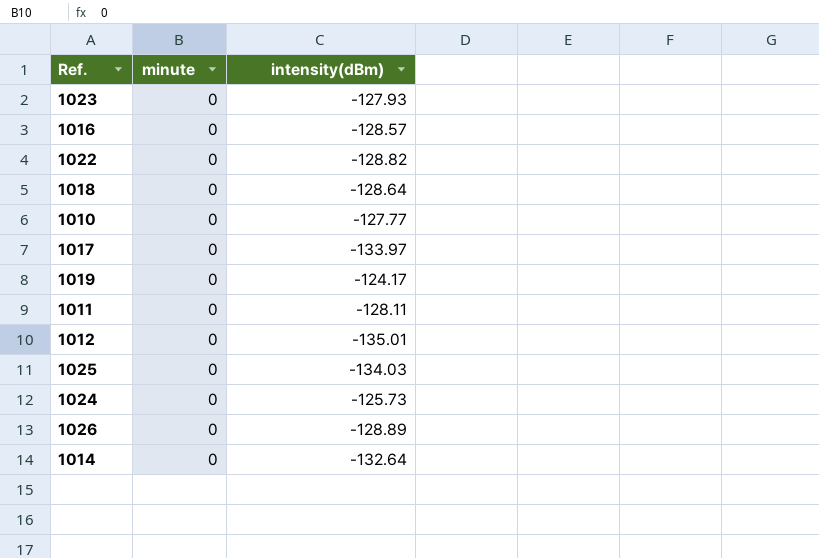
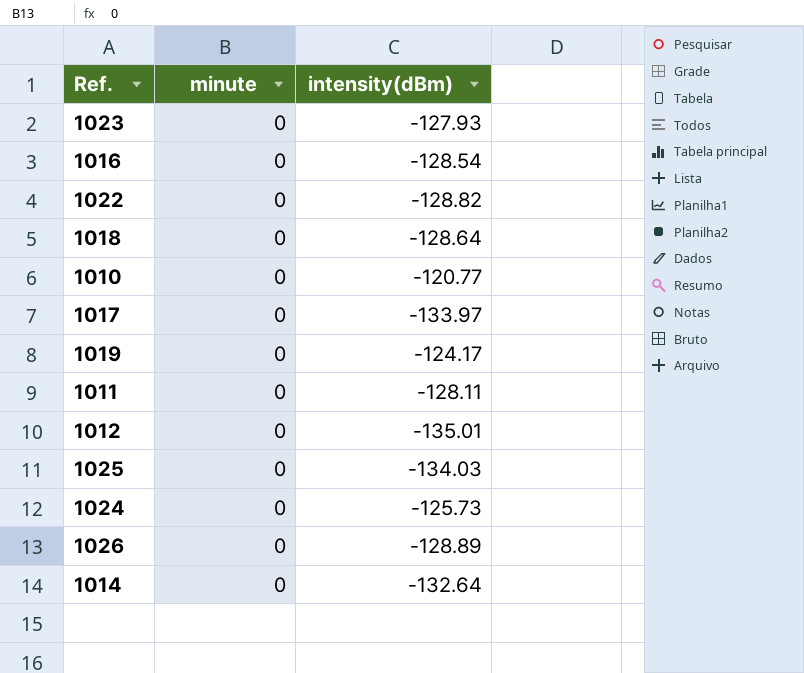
1016 | intensity(dBm): -128.57 -> -128.54
1010 | intensity(dBm): -127.77 -> -120.77

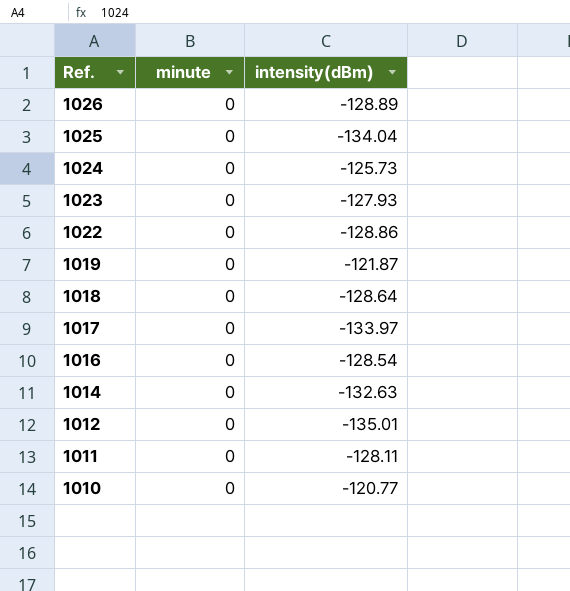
row order: none -> Ref. descending
1025 | intensity(dBm): -134.03 -> -134.04
1022 | intensity(dBm): -128.82 -> -128.86
1019 | intensity(dBm): -124.17 -> -121.87
1014 | intensity(dBm): -132.64 -> -132.63

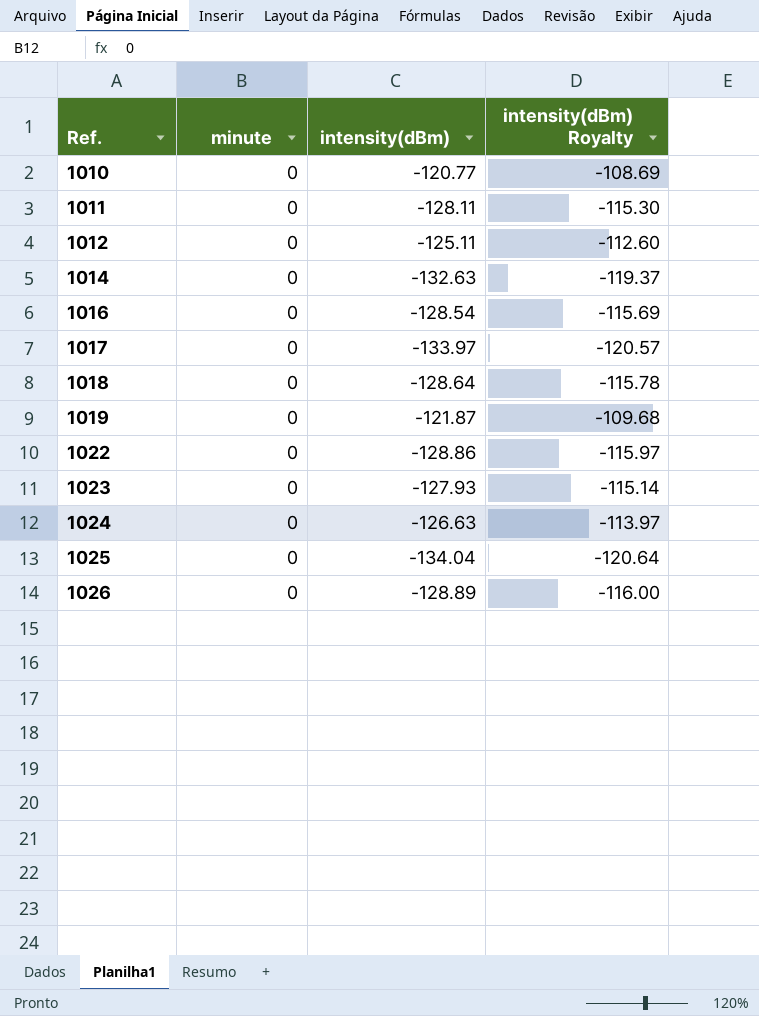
row order: Ref. descending -> Ref. ascending
column intensity(dBm) Royalty | formula: none -> [intensity(dBm)] * 0.9
1012 | intensity(dBm): -135.01 -> -125.11
1024 | intensity(dBm): -125.73 -> -126.63

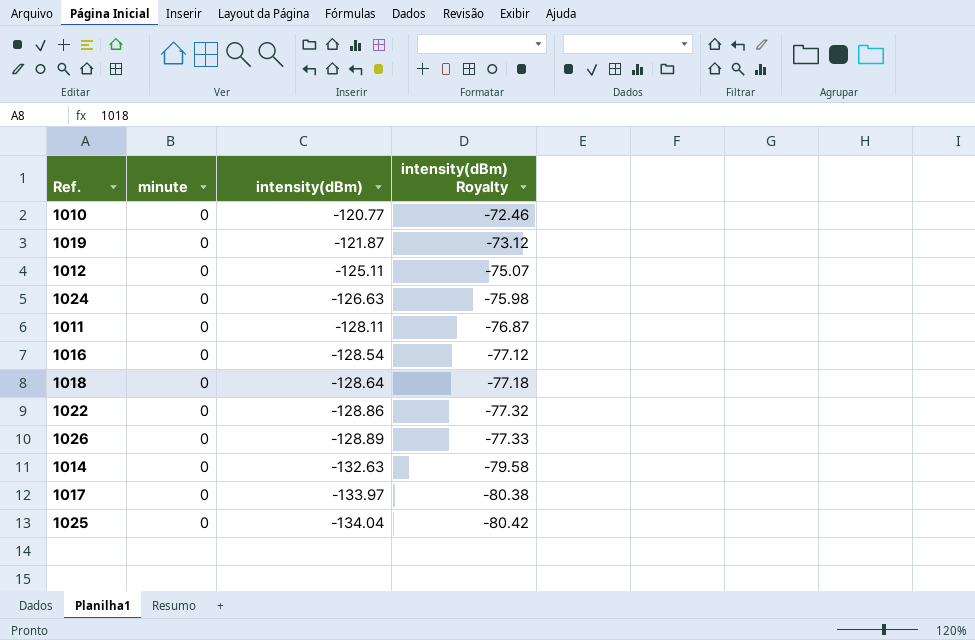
row order: Ref. ascending -> intensity(dBm) descending
column intensity(dBm) Royalty | formula: [intensity(dBm)] * 0.9 -> [intensity(dBm)] * 0.6
row 1023: 0 | -127.93 | -115.14 -> none

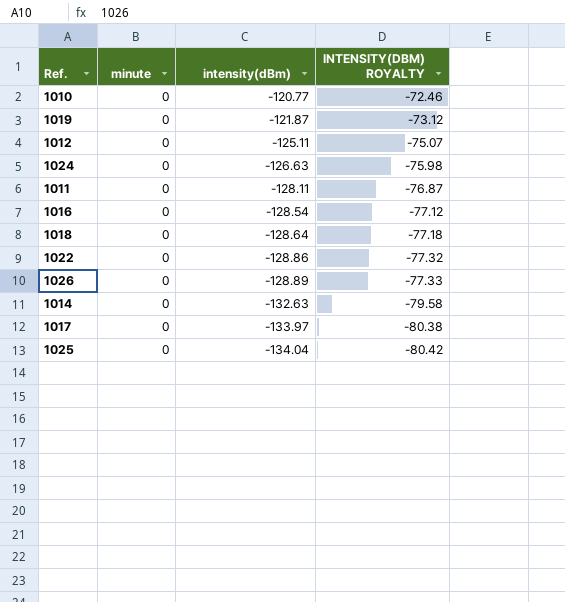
column name: intensity(dBm) Royalty -> INTENSITY(DBM) ROYALTY

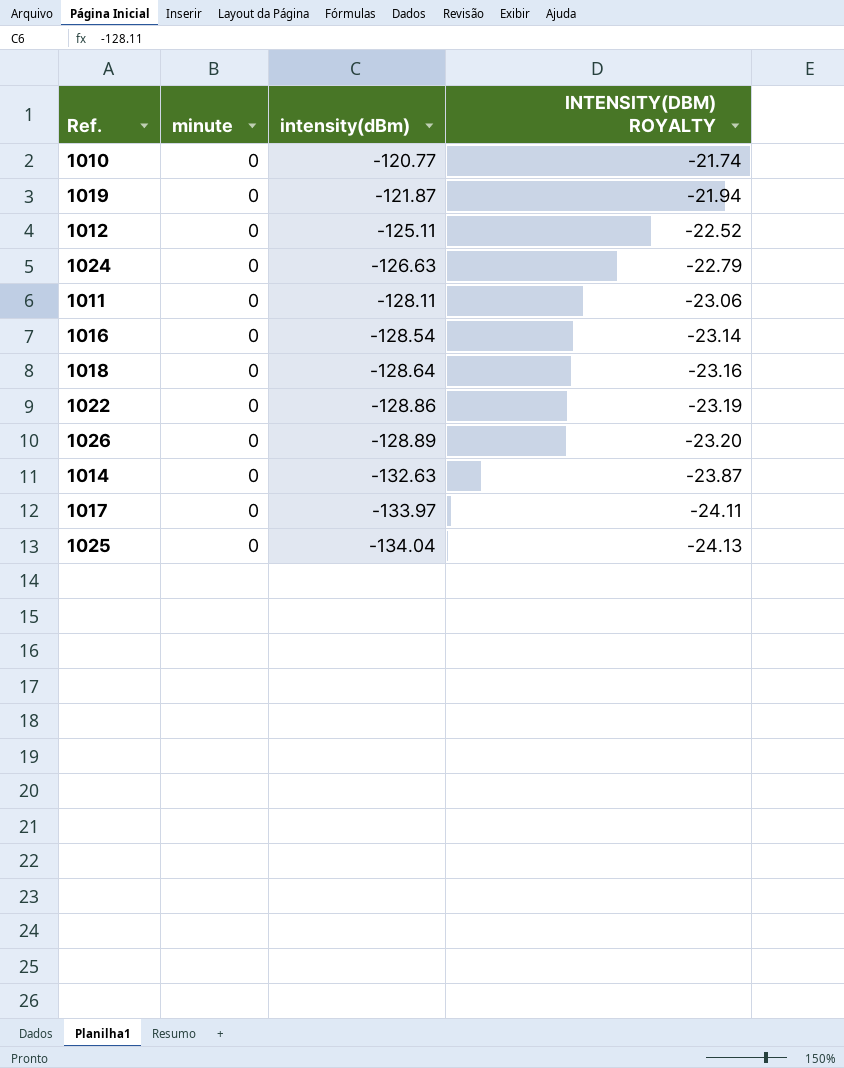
column INTENSITY(DBM) ROYALTY | formula: [intensity(dBm)] * 0.6 -> [intensity(dBm)] * 0.18

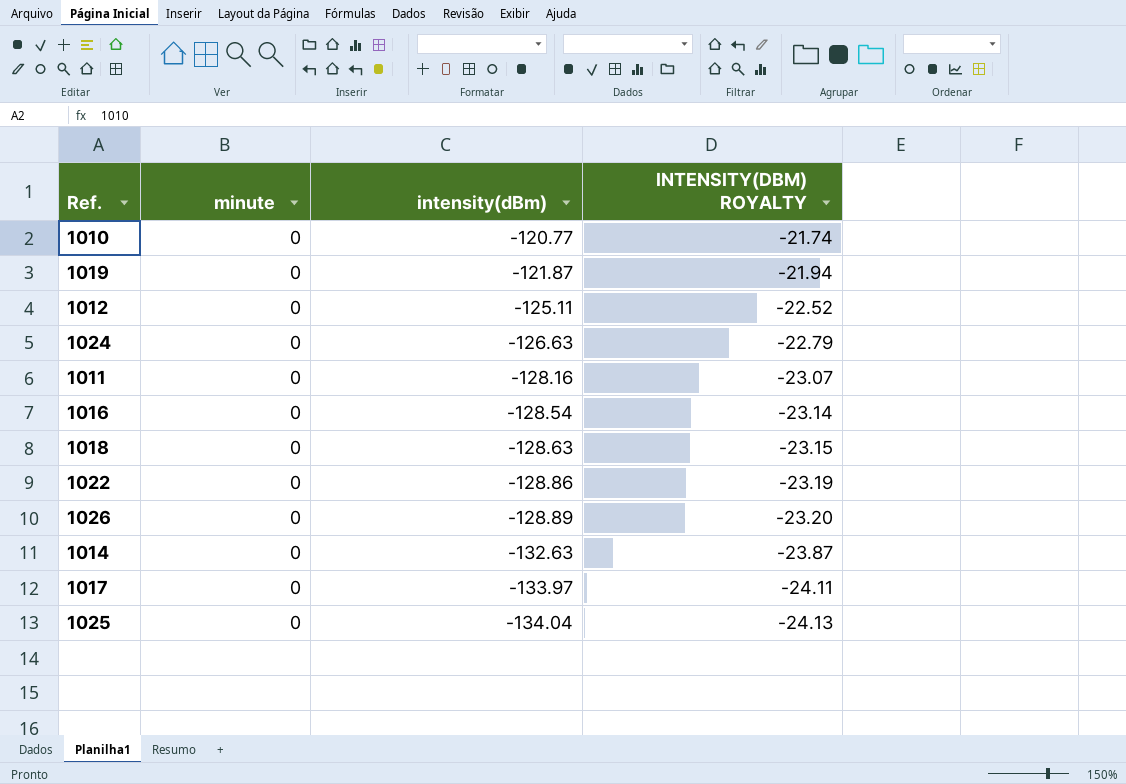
1011 | intensity(dBm): -128.11 -> -128.16
1011 | INTENSITY(DBM) ROYALTY: -23.06 -> -23.07
1018 | intensity(dBm): -128.64 -> -128.63
1018 | INTENSITY(DBM) ROYALTY: -23.16 -> -23.15

